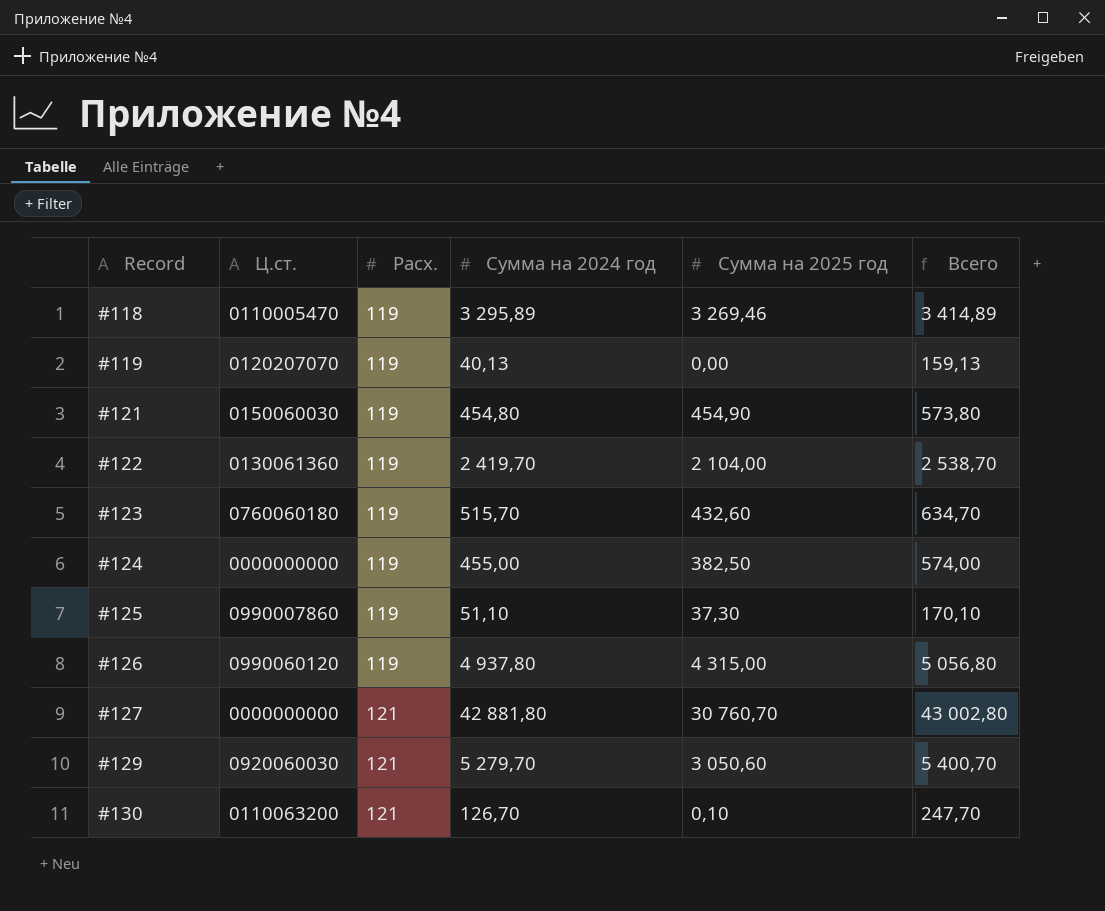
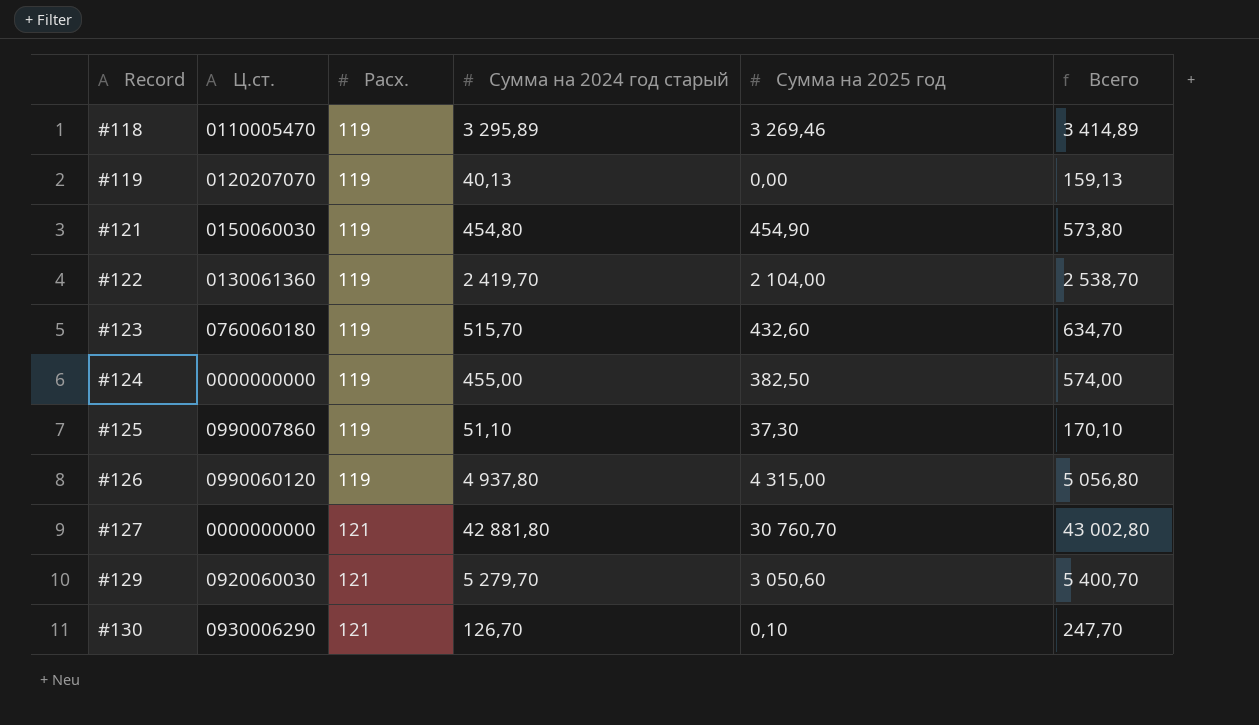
column name: Сумма на 2024 год -> Сумма на 2024 год старый
#130 | Ц.ст.: 0110063200 -> 0930006290

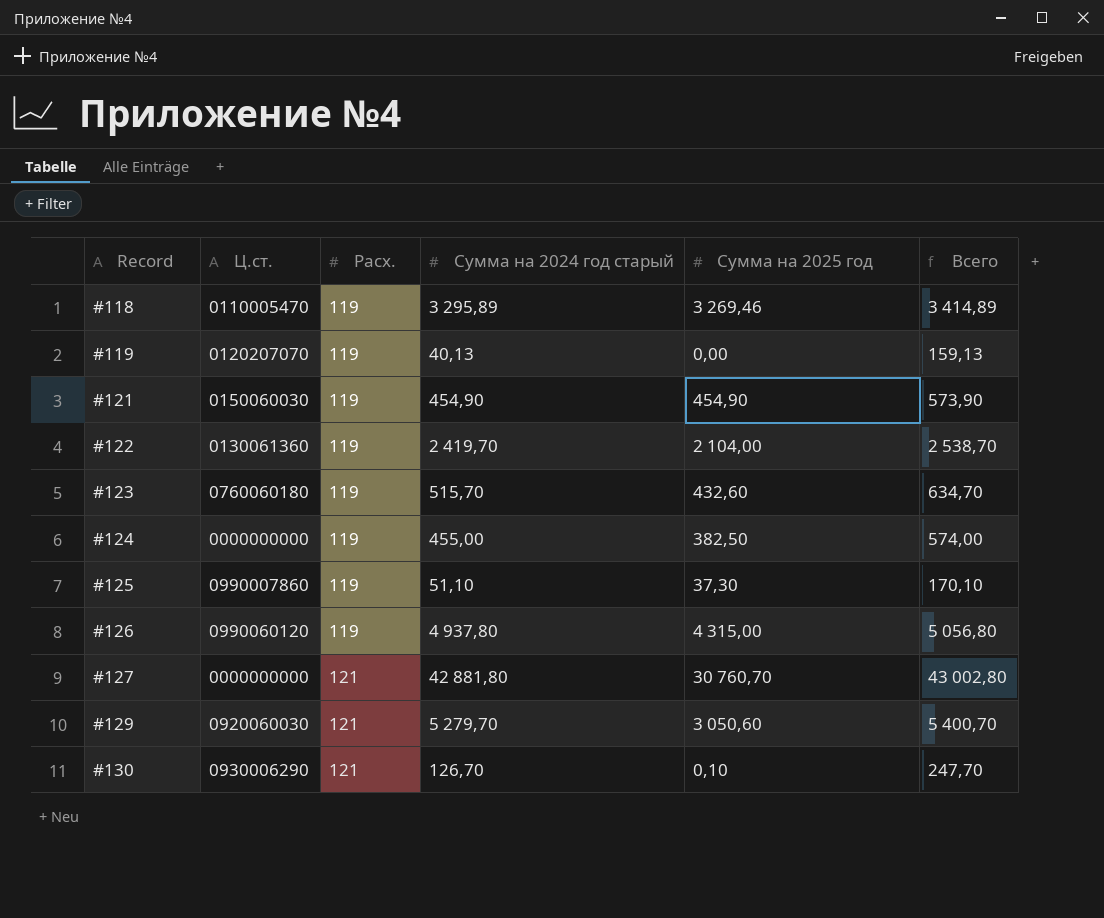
#121 | Сумма на 2024 год старый: 454,80 -> 454,90
#121 | Всего: 573,80 -> 573,90

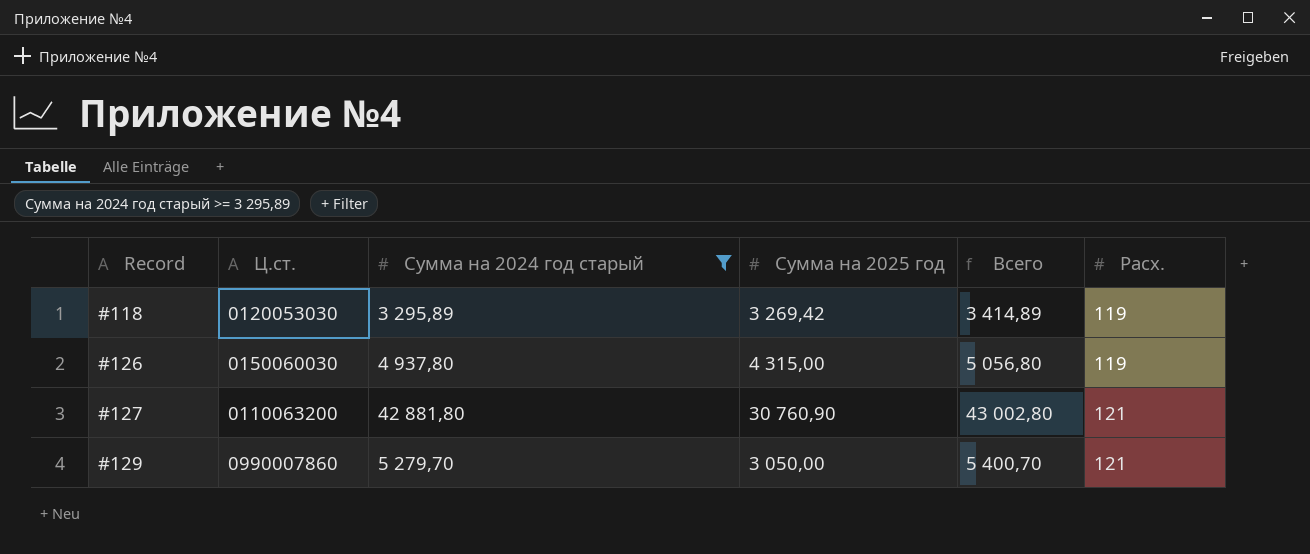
filter: none -> Сумма на 2024 год старый >= 3 295,89
column Расх. | position: 3 -> 6
#118 | Ц.ст.: 0110005470 -> 0120053030
#118 | Сумма на 2025 год: 3 269,46 -> 3 269,42
#126 | Ц.ст.: 0990060120 -> 0150060030
#127 | Ц.ст.: 0000000000 -> 0110063200
#127 | Сумма на 2025 год: 30 760,70 -> 30 760,90
#129 | Ц.ст.: 0920060030 -> 0990007860
#129 | Сумма на 2025 год: 3 050,60 -> 3 050,00

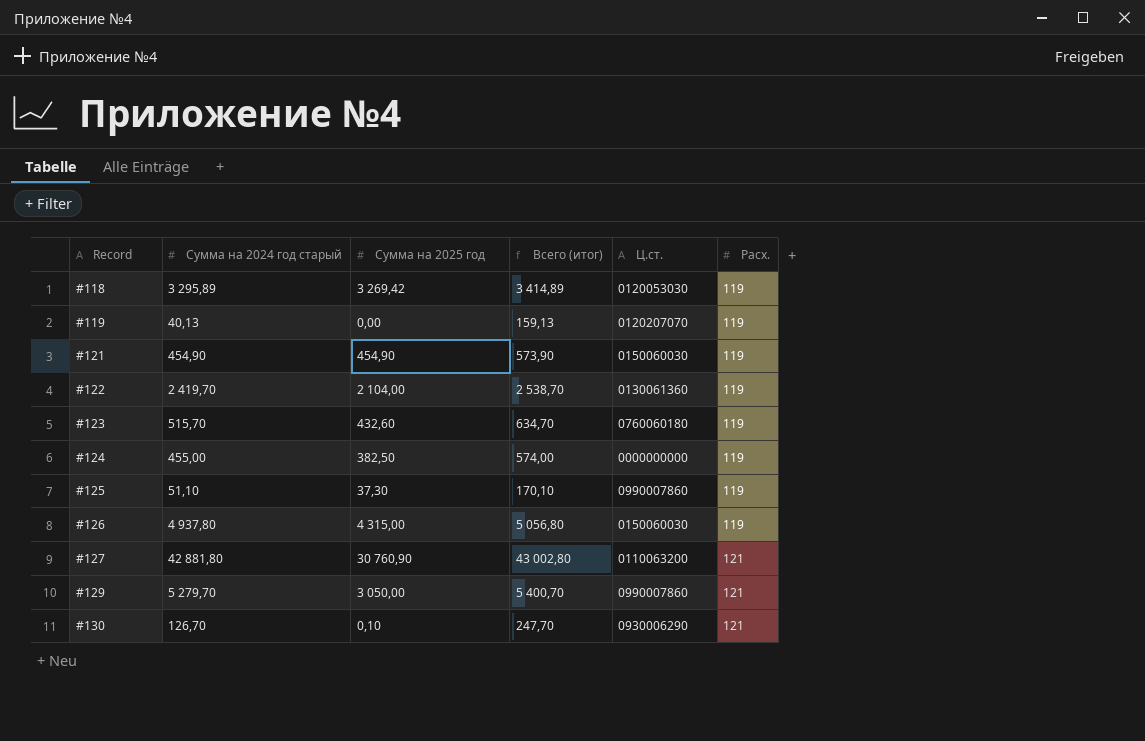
filter: Сумма на 2024 год старый >= 3 295,89 -> none
column name: Всего -> Всего (итог)
column Ц.ст. | position: 2 -> 5

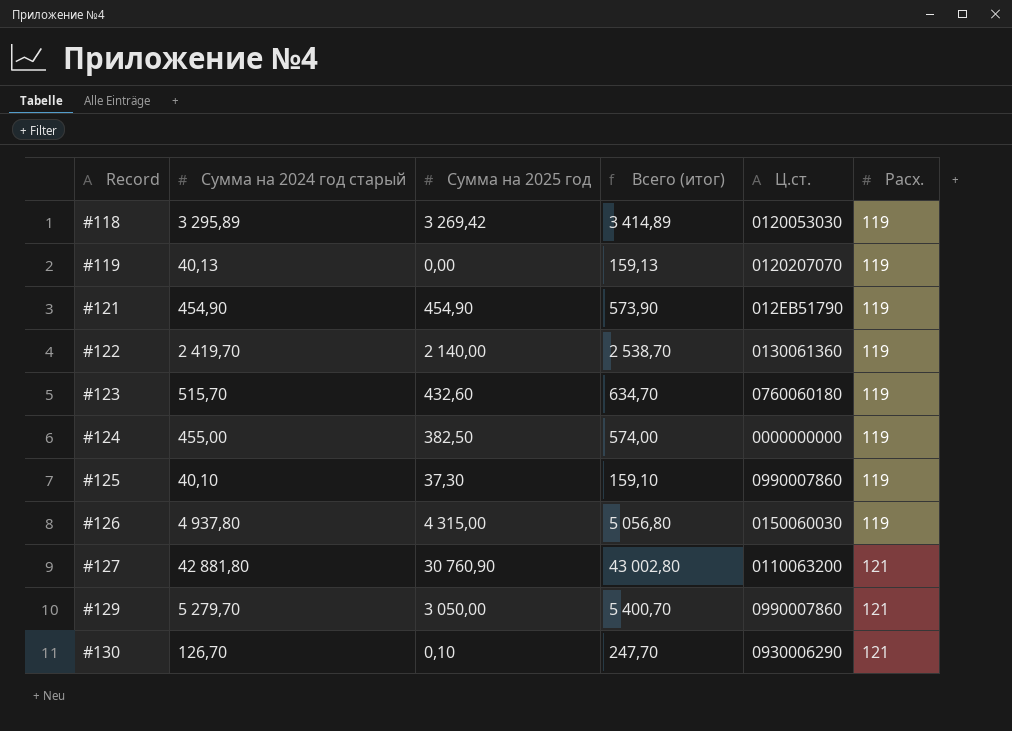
#121 | Ц.ст.: 0150060030 -> 012EВ51790
#122 | Сумма на 2025 год: 2 104,00 -> 2 140,00
#125 | Сумма на 2024 год старый: 51,10 -> 40,10
#125 | Всего (итог): 170,10 -> 159,10

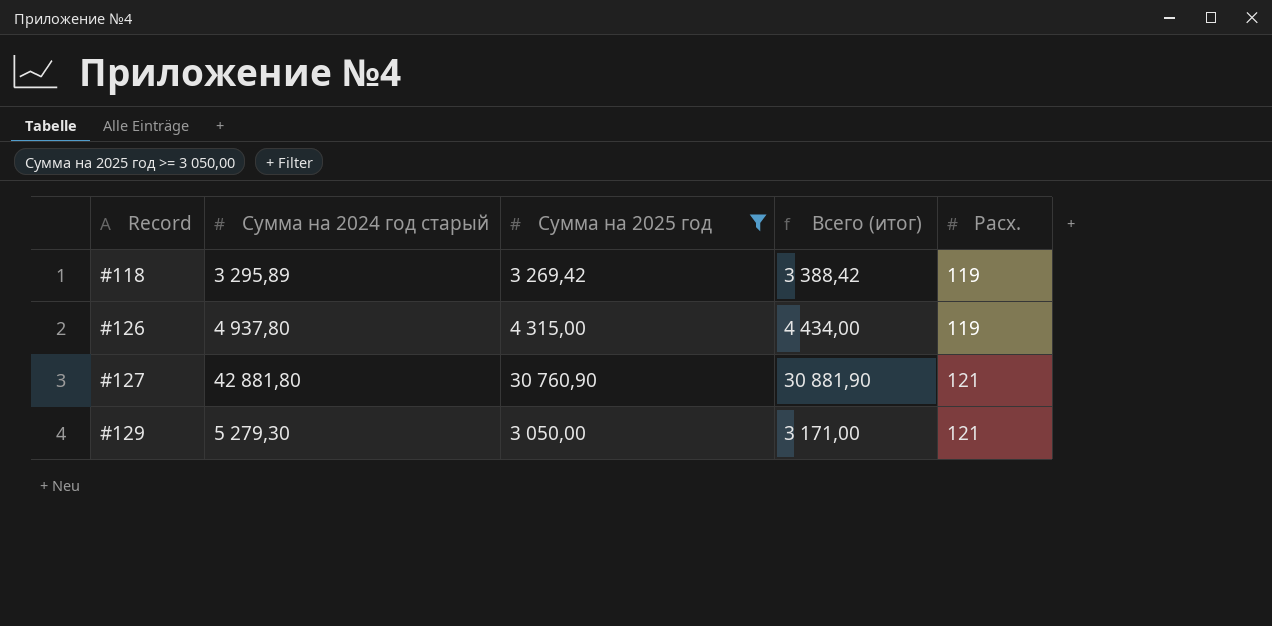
filter: none -> Сумма на 2025 год >= 3 050,00
column Ц.ст. | position: 5 -> none
column Всего (итог) | formula: [Сумма на 2024 год старый] + [Расх.] -> [Сумма на 2025 год] + [Расх.]
#129 | Сумма на 2024 год старый: 5 279,70 -> 5 279,30

